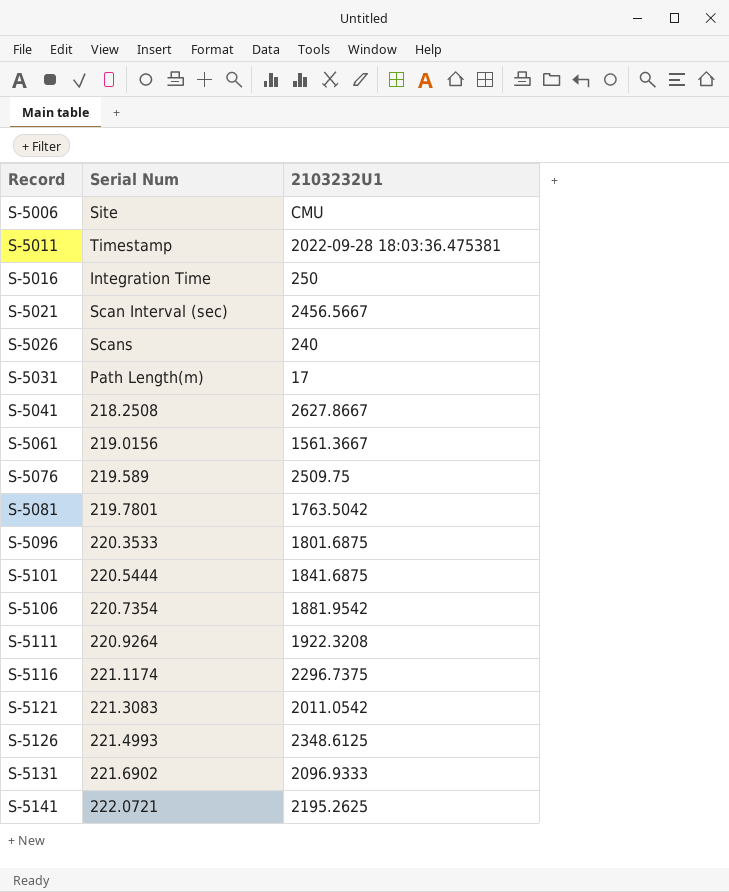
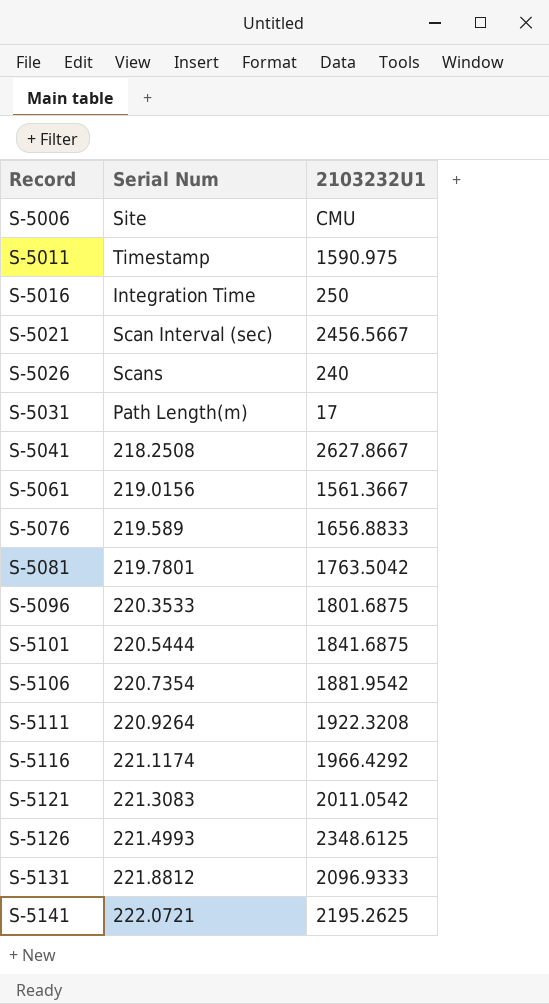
S-5011 | 2103232U1: 2022-09-28 18:03:36.475381 -> 1590.975
S-5076 | 2103232U1: 2509.75 -> 1656.8833
S-5116 | 2103232U1: 2296.7375 -> 1966.4292
S-5131 | Serial Num: 221.6902 -> 221.8812

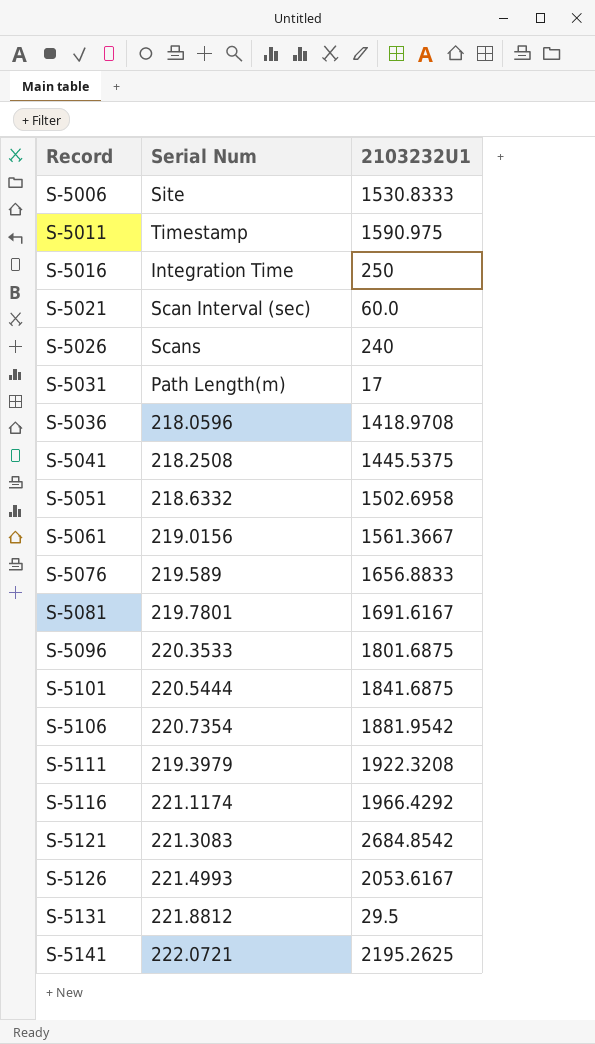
S-5006 | 2103232U1: CMU -> 1530.8333
S-5021 | 2103232U1: 2456.5667 -> 60.0
row S-5036: none -> 218.0596 | 1418.9708
S-5041 | 2103232U1: 2627.8667 -> 1445.5375
row S-5051: none -> 218.6332 | 1502.6958
S-5081 | 2103232U1: 1763.5042 -> 1691.6167
S-5111 | Serial Num: 220.9264 -> 219.3979
S-5121 | 2103232U1: 2011.0542 -> 2684.8542
S-5126 | 2103232U1: 2348.6125 -> 2053.6167
S-5131 | 2103232U1: 2096.9333 -> 29.5

